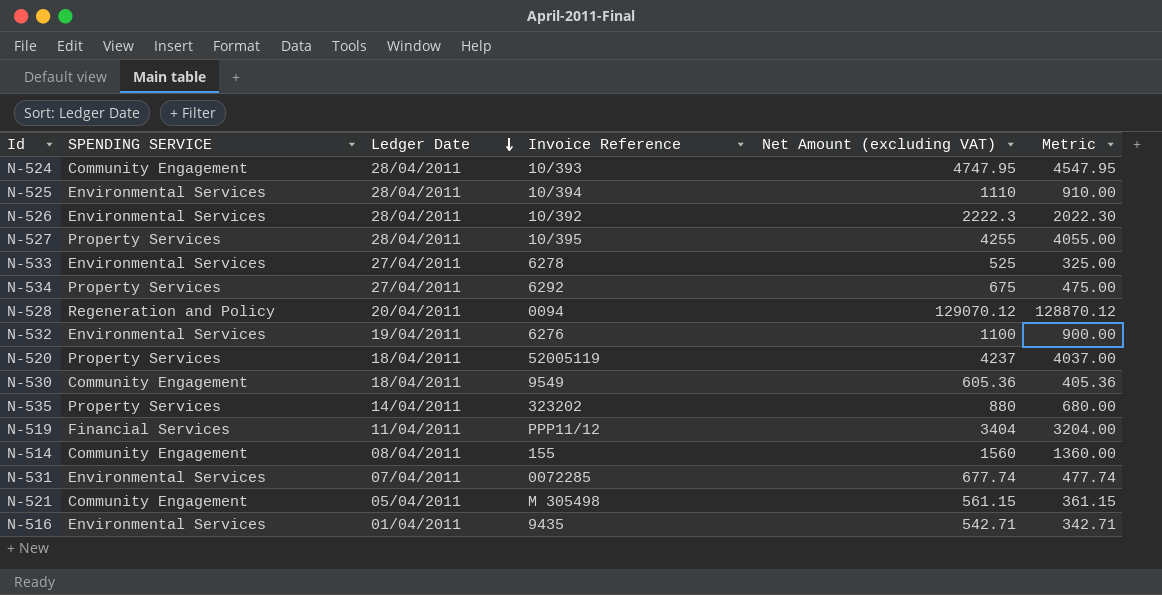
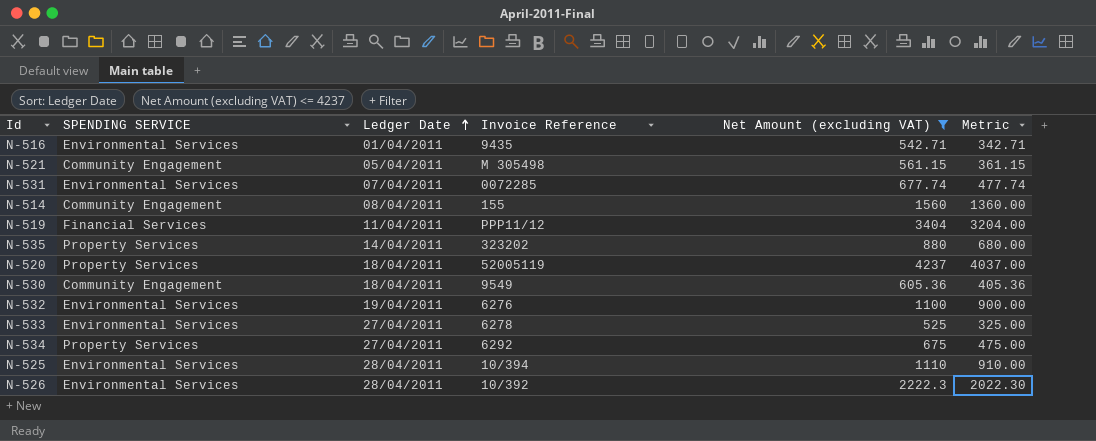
filter: none -> Net Amount (excluding VAT) <= 4237
row order: Ledger Date descending -> Ledger Date ascending

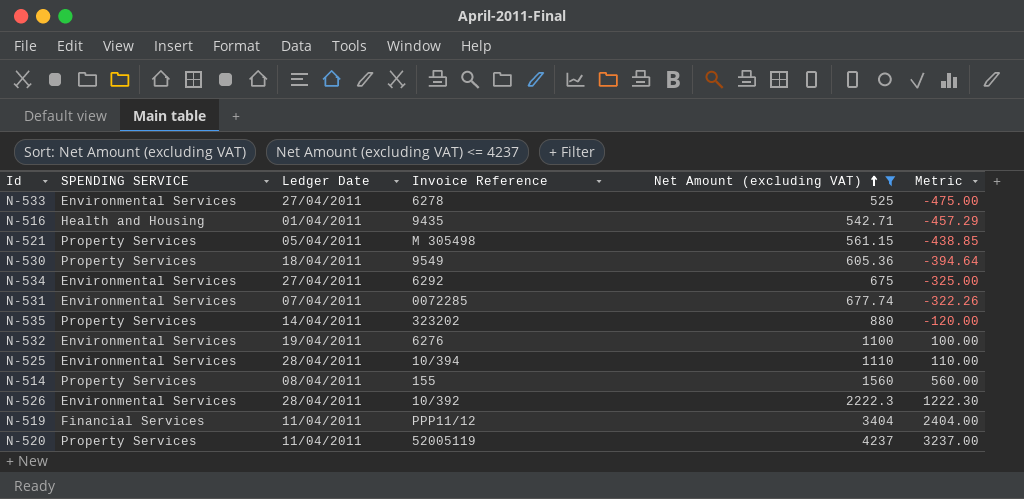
row order: Ledger Date ascending -> Net Amount (excluding VAT) ascending
column Metric | formula: [Net Amount (excluding VAT)] - 200 -> [Net Amount (excluding VAT)] - 1000
N-516 | SPENDING SERVICE: Environmental Services -> Health and Housing
N-521 | SPENDING SERVICE: Community Engagement -> Property Services
N-530 | SPENDING SERVICE: Community Engagement -> Property Services
N-534 | SPENDING SERVICE: Property Services -> Environmental Services
N-514 | SPENDING SERVICE: Community Engagement -> Property Services
N-520 | Ledger Date: 18/04/2011 -> 11/04/2011

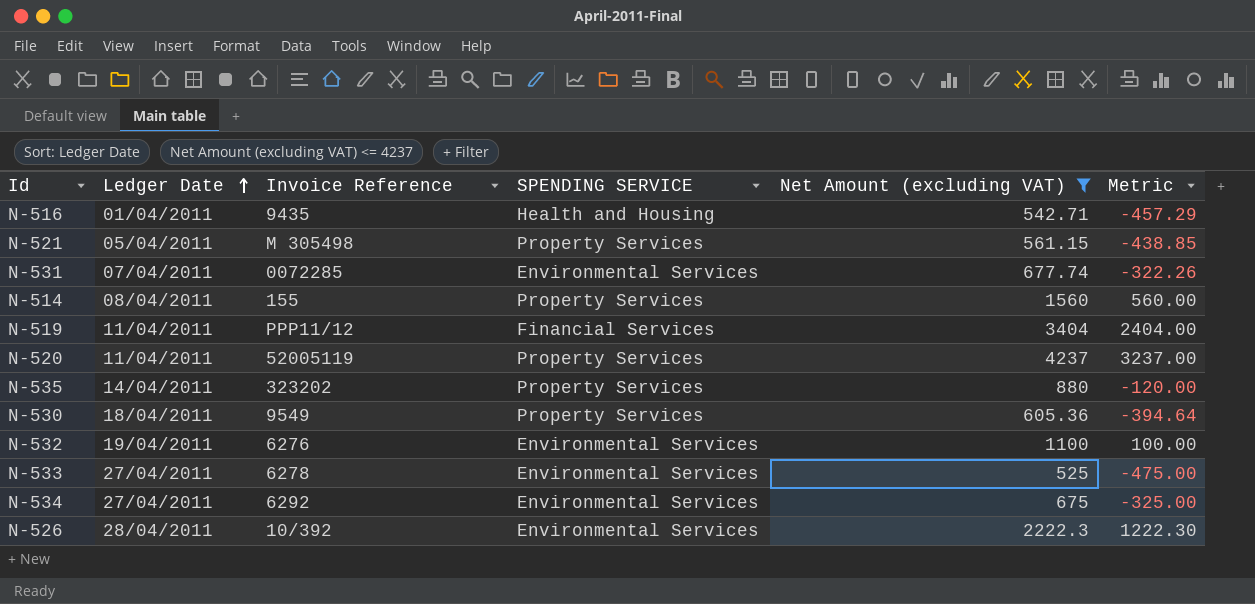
row order: Net Amount (excluding VAT) ascending -> Ledger Date ascending
column SPENDING SERVICE | position: 2 -> 4
row N-525: Environmental Services | 28/04/2011 | 10/394 | 1110 | 110.00 -> none

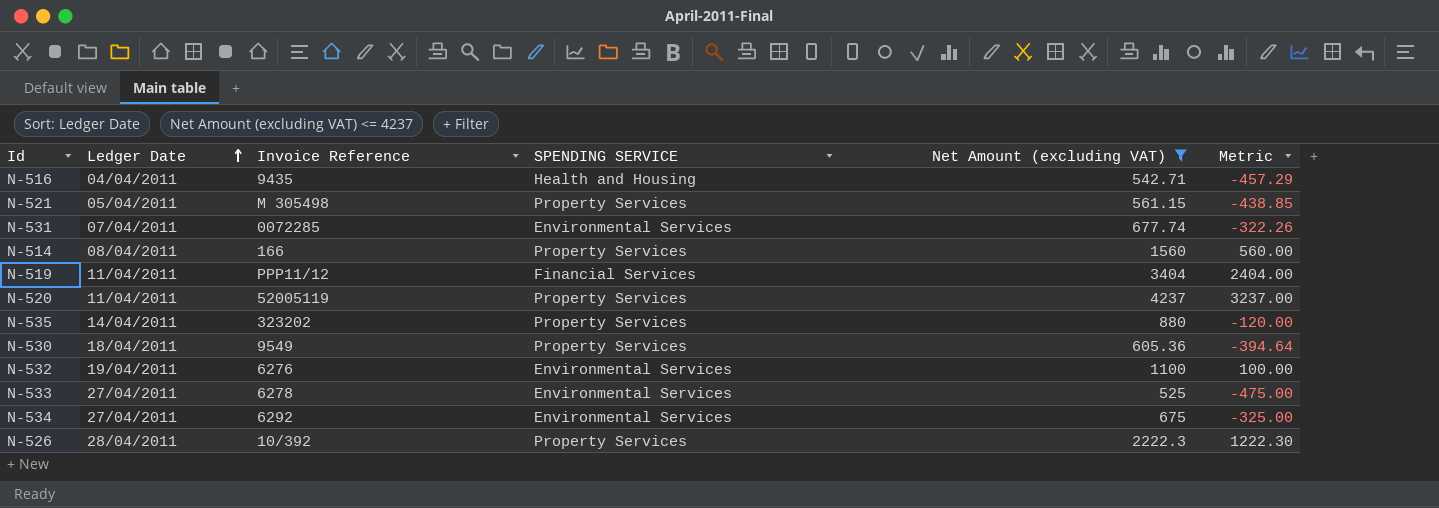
N-516 | Ledger Date: 01/04/2011 -> 04/04/2011
N-514 | Invoice Reference: 155 -> 166
N-526 | SPENDING SERVICE: Environmental Services -> Property Services

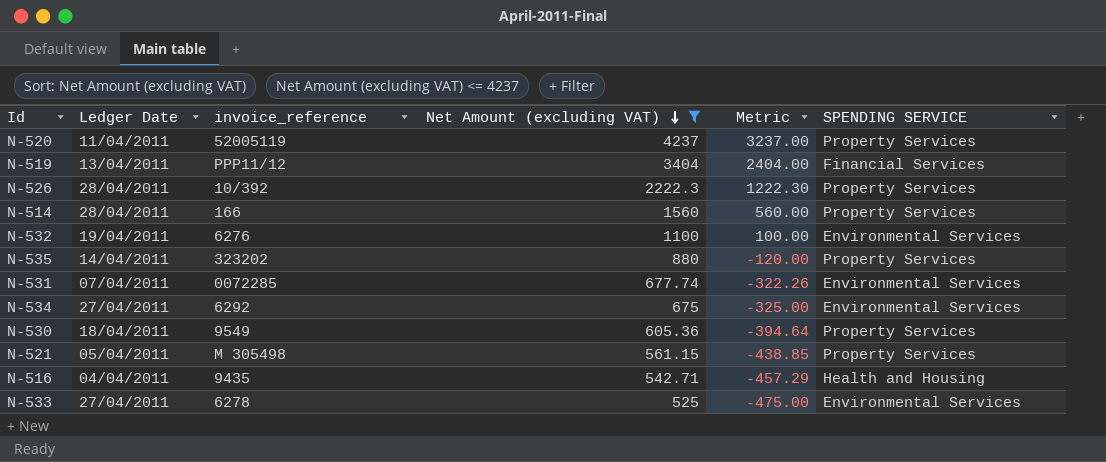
row order: Ledger Date ascending -> Net Amount (excluding VAT) descending
column name: Invoice Reference -> invoice_reference
column SPENDING SERVICE | position: 4 -> 6
N-519 | Ledger Date: 11/04/2011 -> 13/04/2011
N-514 | Ledger Date: 08/04/2011 -> 28/04/2011

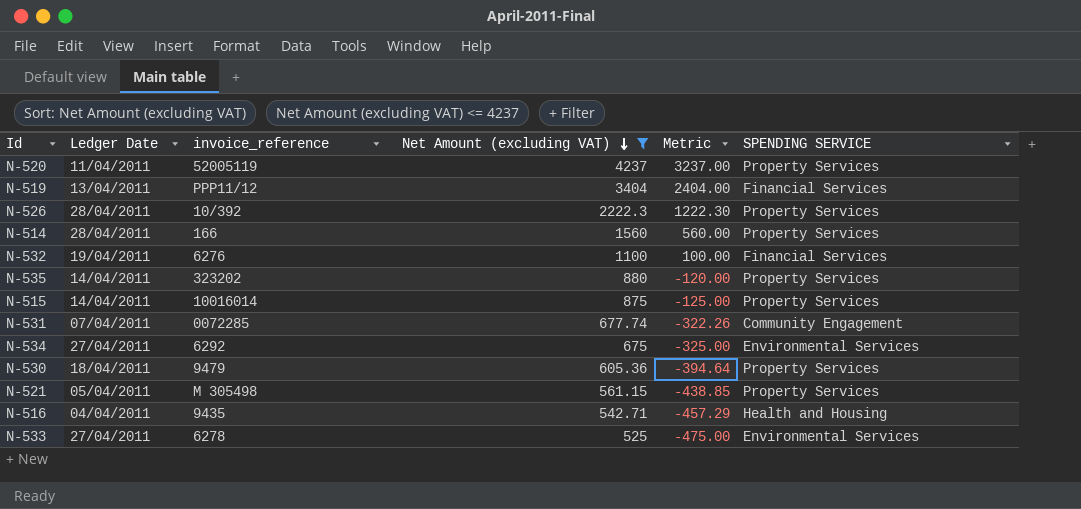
N-532 | SPENDING SERVICE: Environmental Services -> Financial Services
row N-515: none -> 14/04/2011 | 10016014 | 875 | -125.00 | Property Services
N-531 | SPENDING SERVICE: Environmental Services -> Community Engagement
N-530 | invoice_reference: 9549 -> 9479

